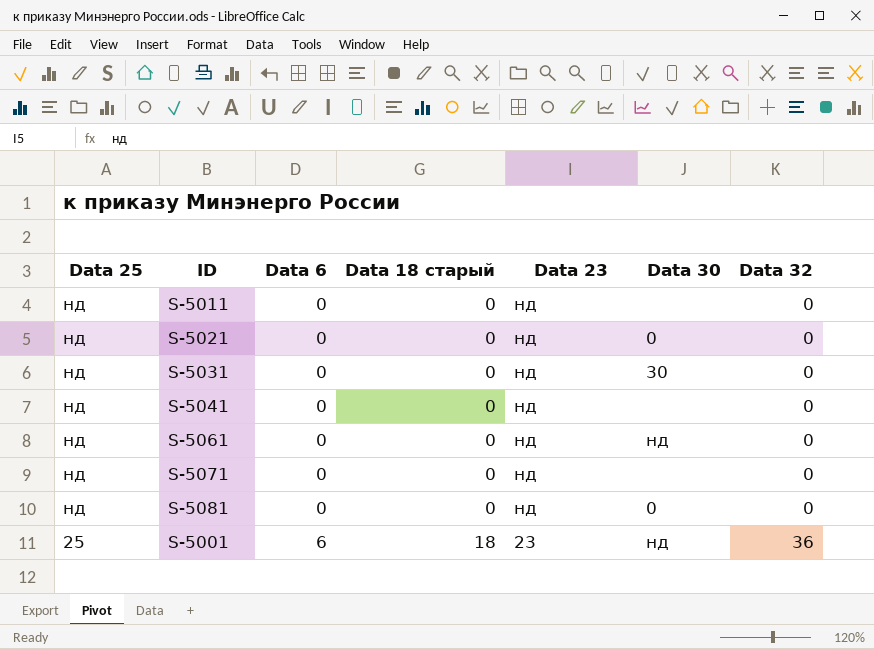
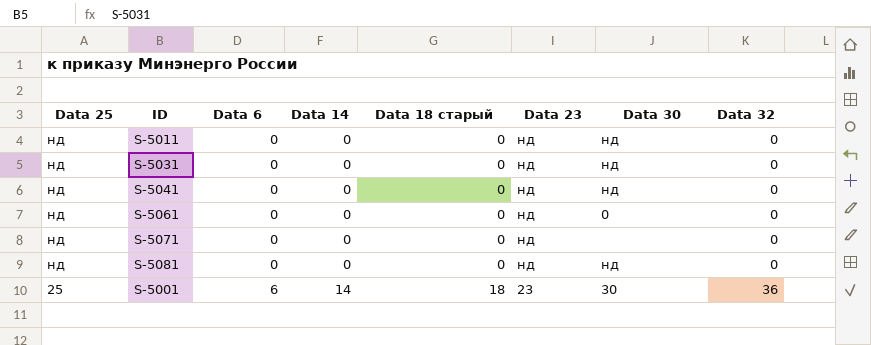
column Data 14 | position: none -> 4
row S-5021: нд | 0 | 0 | нд | 0 | 0 -> none
S-5011 | Data 30: none -> нд
S-5031 | Data 30: 30 -> нд
S-5041 | Data 30: none -> нд
S-5061 | Data 30: нд -> 0
S-5081 | Data 30: 0 -> нд
S-5001 | Data 30: нд -> 30

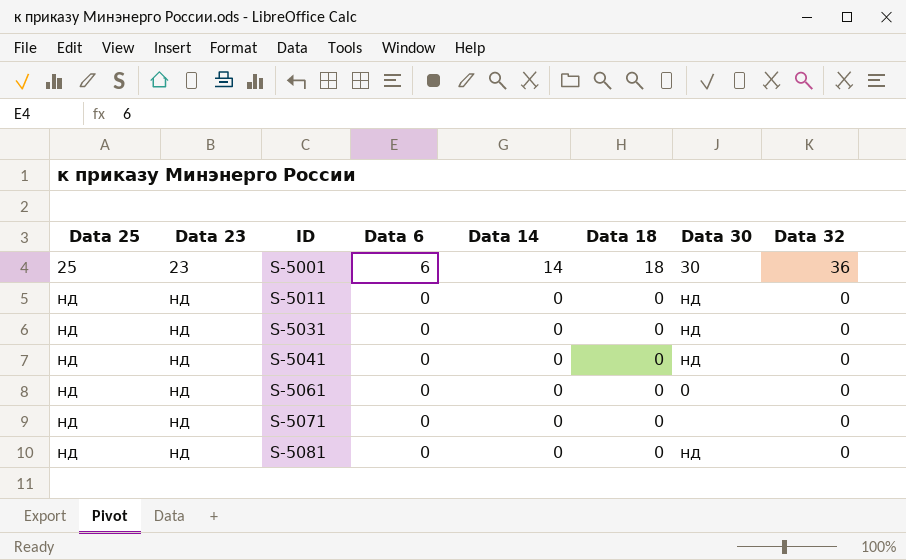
row order: Data 25 descending -> Data 25 ascending
column Data 23 | position: 6 -> 2
column name: Data 18 старый -> Data 18

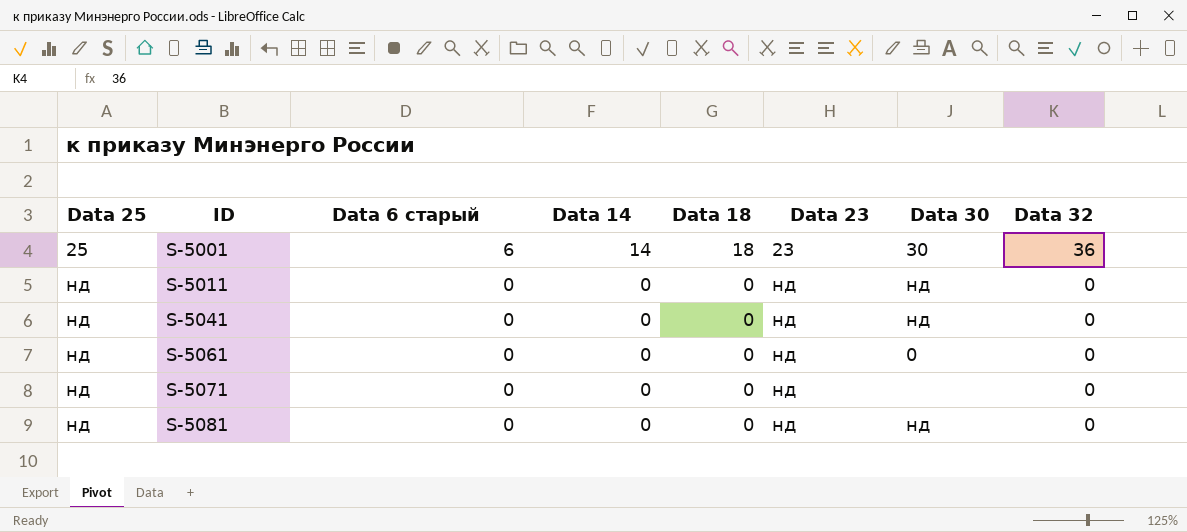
column name: Data 6 -> Data 6 старый
column Data 23 | position: 2 -> 6
row S-5031: нд | нд | 0 | 0 | 0 | нд | 0 -> none

